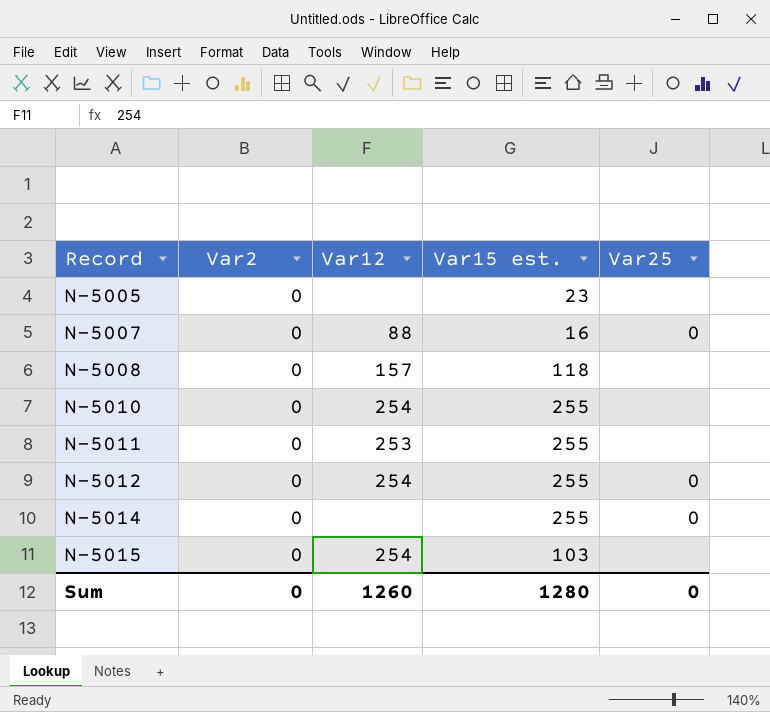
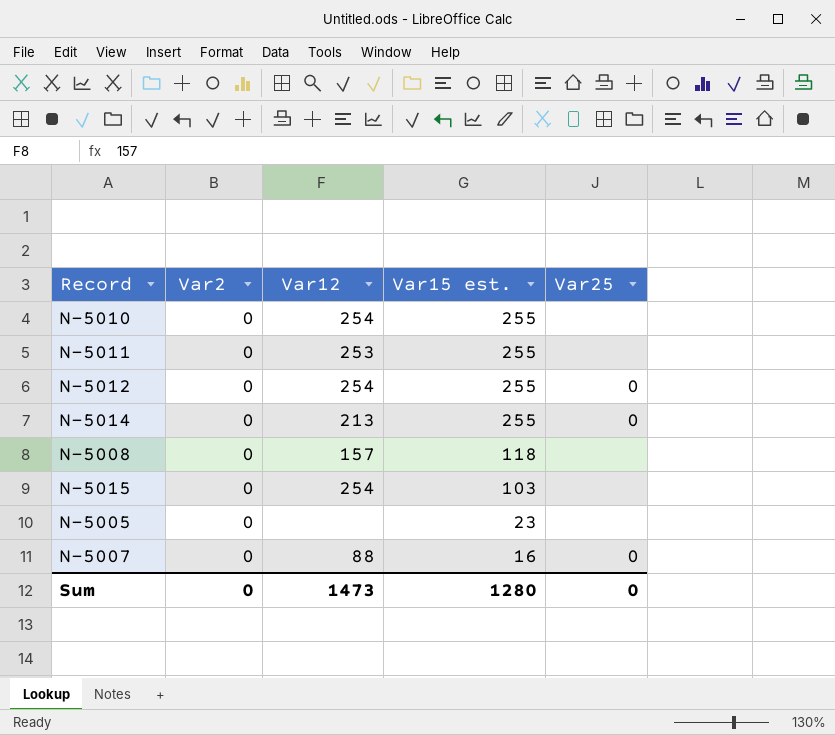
row order: Record ascending -> Var15 est. descending
N-5014 | Var12: none -> 213
Sum | Var12: 1260 -> 1473

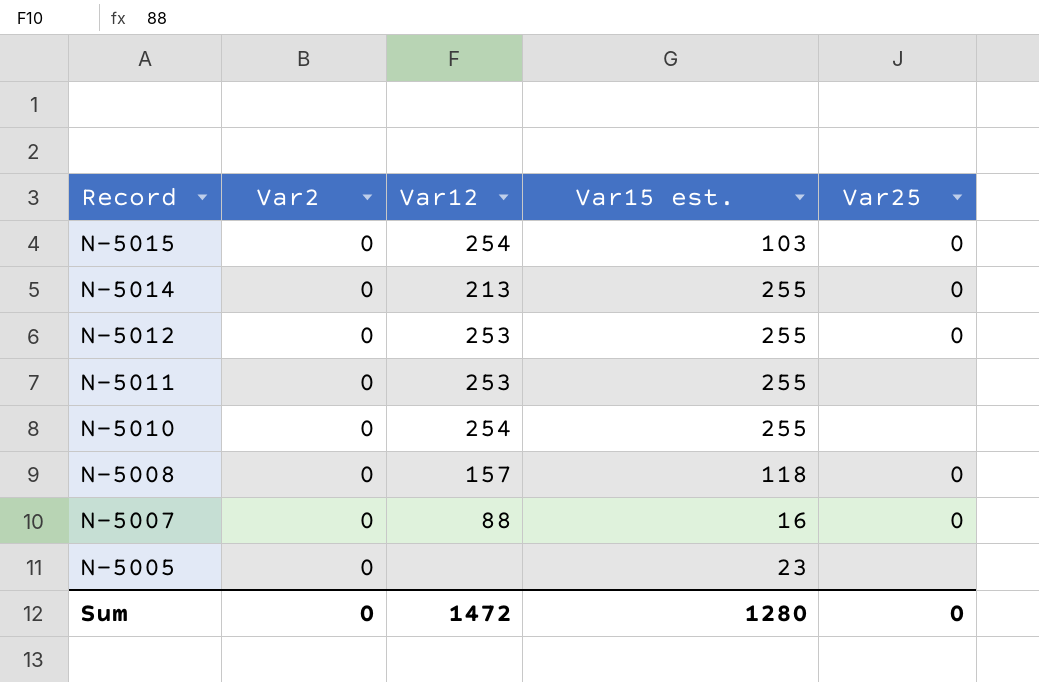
row order: Var15 est. descending -> Record descending
N-5015 | Var25: none -> 0
N-5012 | Var12: 254 -> 253
N-5008 | Var25: none -> 0
Sum | Var12: 1473 -> 1472

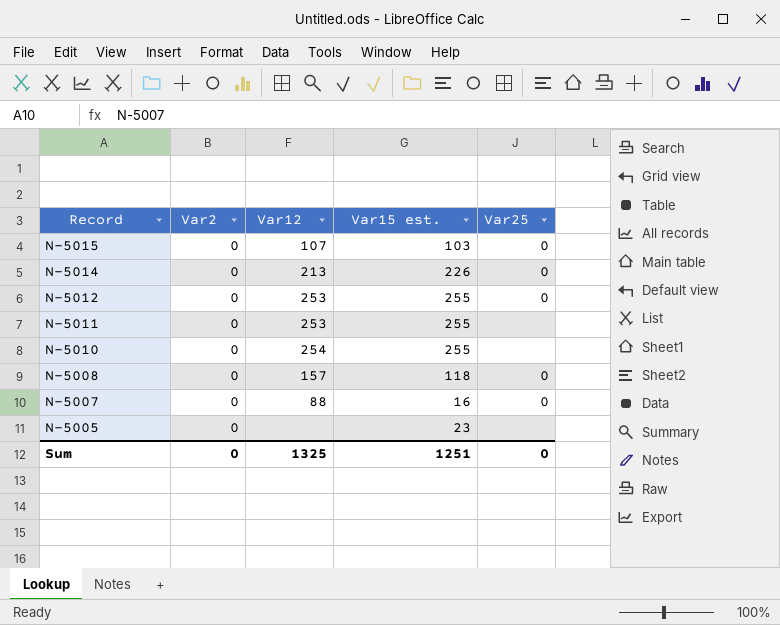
N-5015 | Var12: 254 -> 107
N-5014 | Var15 est.: 255 -> 226
Sum | Var12: 1472 -> 1325
Sum | Var15 est.: 1280 -> 1251

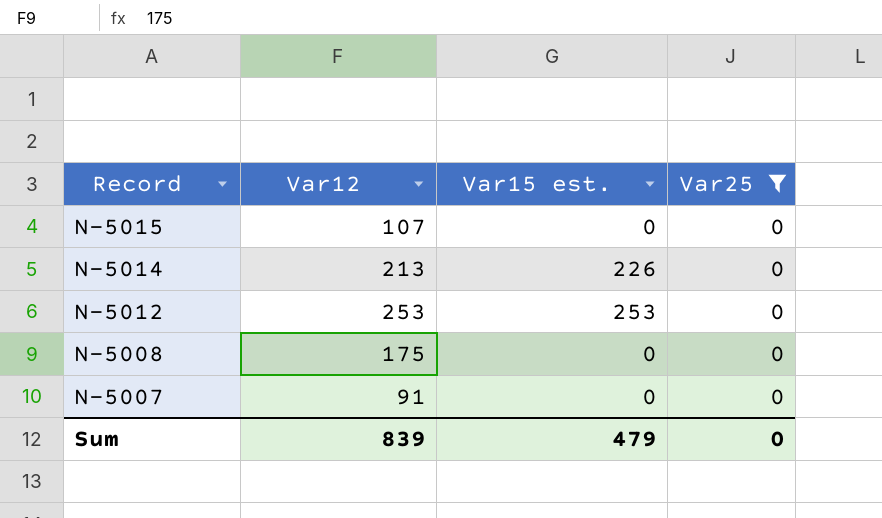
filter: none -> Var25 = 0
column Var2 | position: 2 -> none
N-5015 | Var15 est.: 103 -> 0
N-5012 | Var15 est.: 255 -> 253
N-5008 | Var12: 157 -> 175
N-5008 | Var15 est.: 118 -> 0
N-5007 | Var12: 88 -> 91
N-5007 | Var15 est.: 16 -> 0
Sum | Var12: 1325 -> 839
Sum | Var15 est.: 1251 -> 479

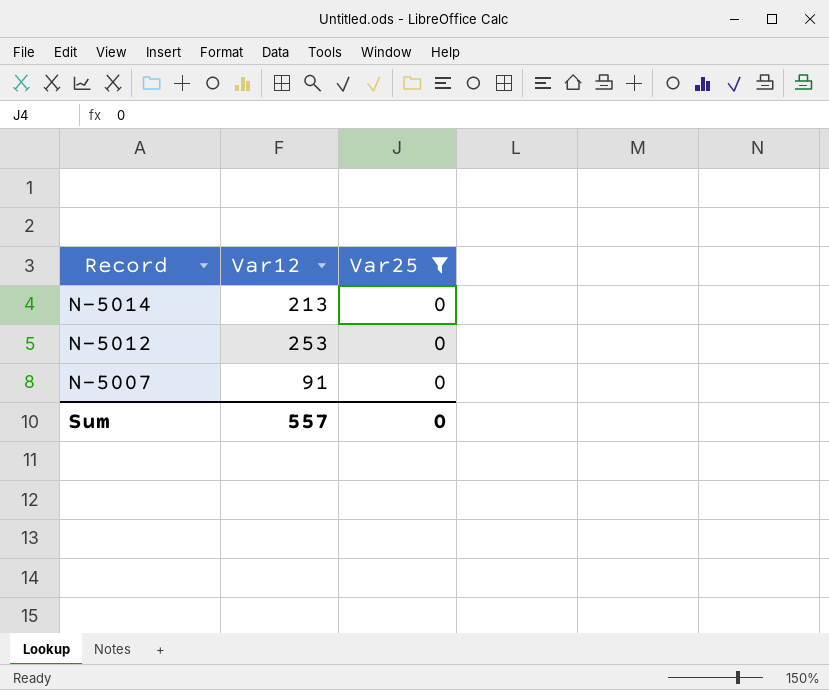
column Var15 est. | position: 3 -> none
row N-5015: 107 | 0 | 0 -> none
row N-5008: 175 | 0 | 0 -> none
Sum | Var12: 839 -> 557

